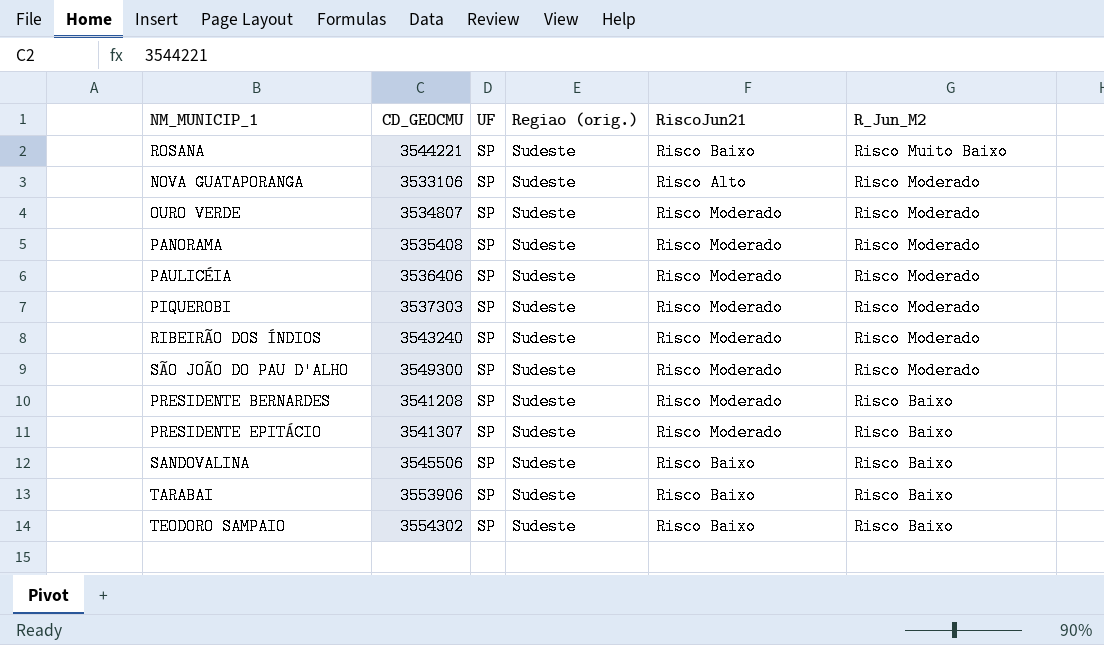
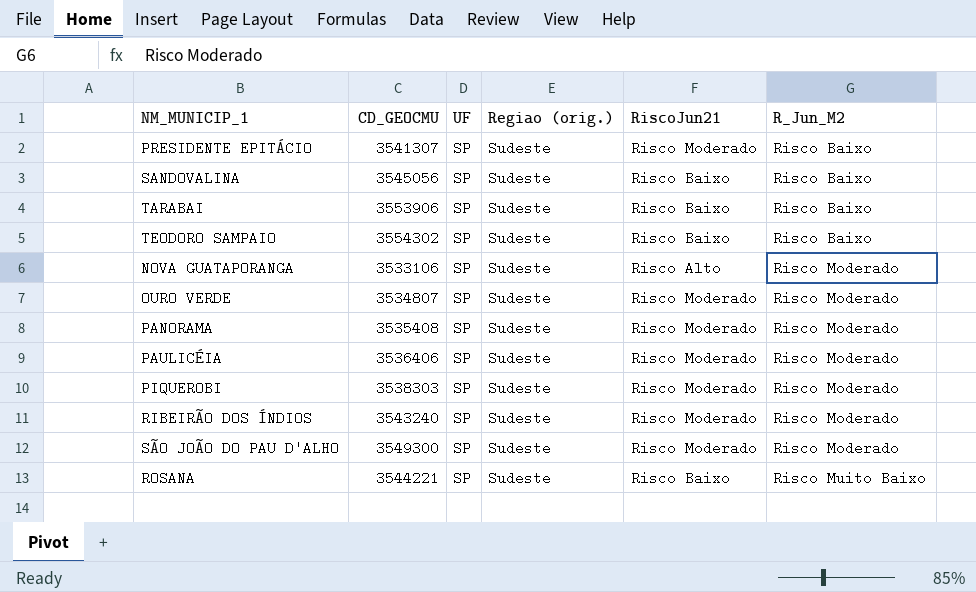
row order: R_Jun_M2 descending -> R_Jun_M2 ascending
row PRESIDENTE BERNARDES: 3541208 | SP | Sudeste | Risco Moderado | Risco Baixo -> none
SANDOVALINA | CD_GEOCMU: 3545506 -> 3545056
PIQUEROBI | CD_GEOCMU: 3537303 -> 3538303

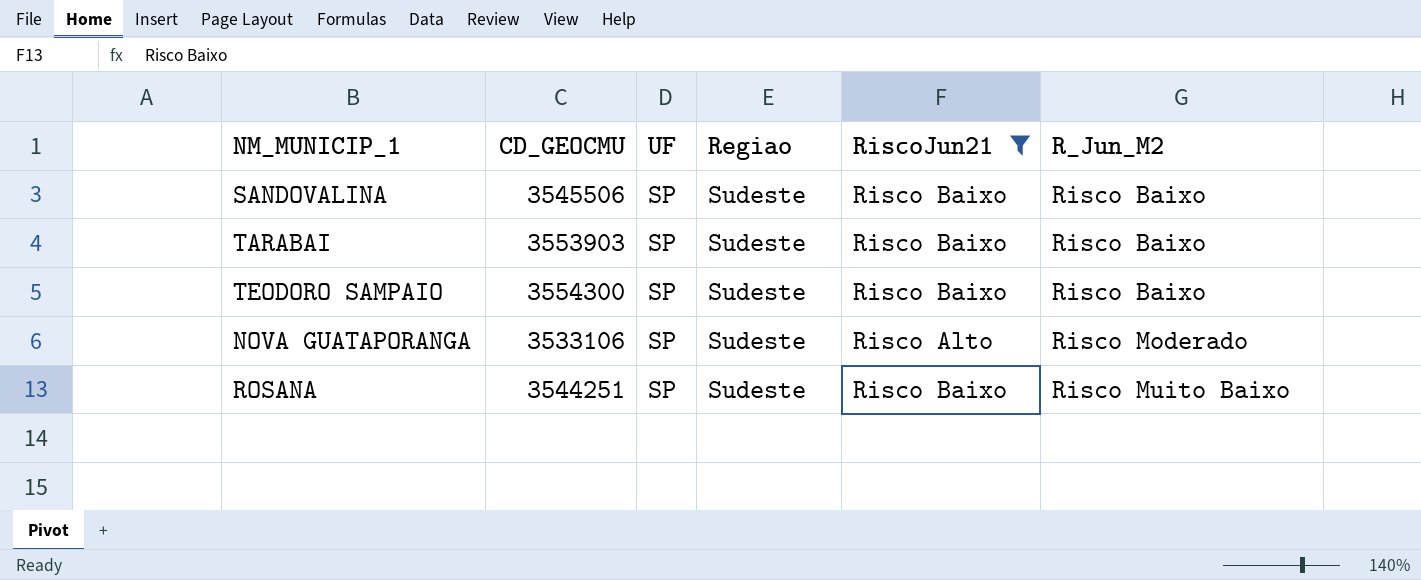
filter: none -> RiscoJun21 != Risco Moderado
column name: Regiao (orig.) -> Regiao
SANDOVALINA | CD_GEOCMU: 3545056 -> 3545506
TARABAI | CD_GEOCMU: 3553906 -> 3553903
TEODORO SAMPAIO | CD_GEOCMU: 3554302 -> 3554300
ROSANA | CD_GEOCMU: 3544221 -> 3544251

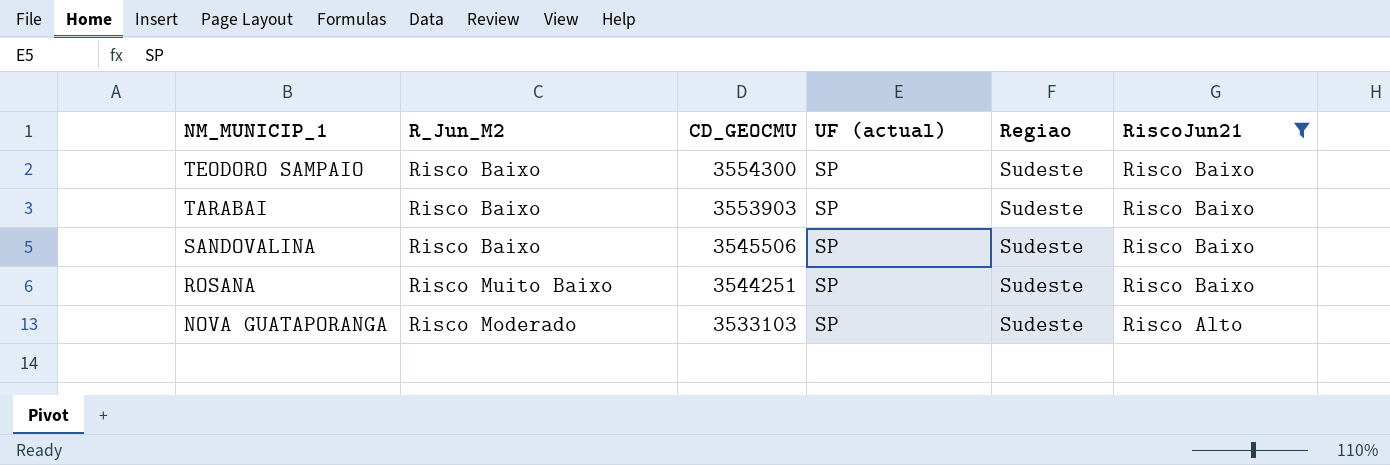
row order: R_Jun_M2 ascending -> NM_MUNICIP_1 descending
column R_Jun_M2 | position: 6 -> 2
column name: UF -> UF (actual)
NOVA GUATAPORANGA | CD_GEOCMU: 3533106 -> 3533103

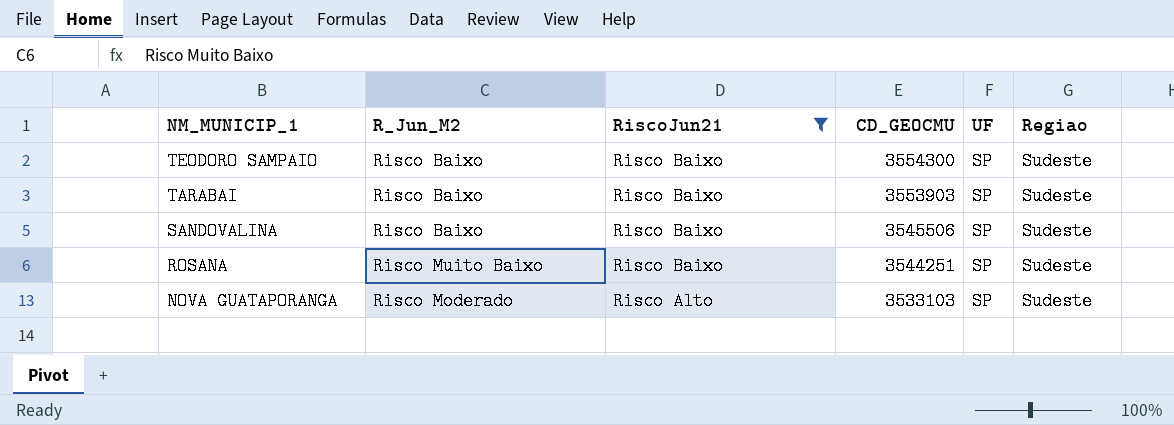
column RiscoJun21 | position: 6 -> 3
column name: UF (actual) -> UF

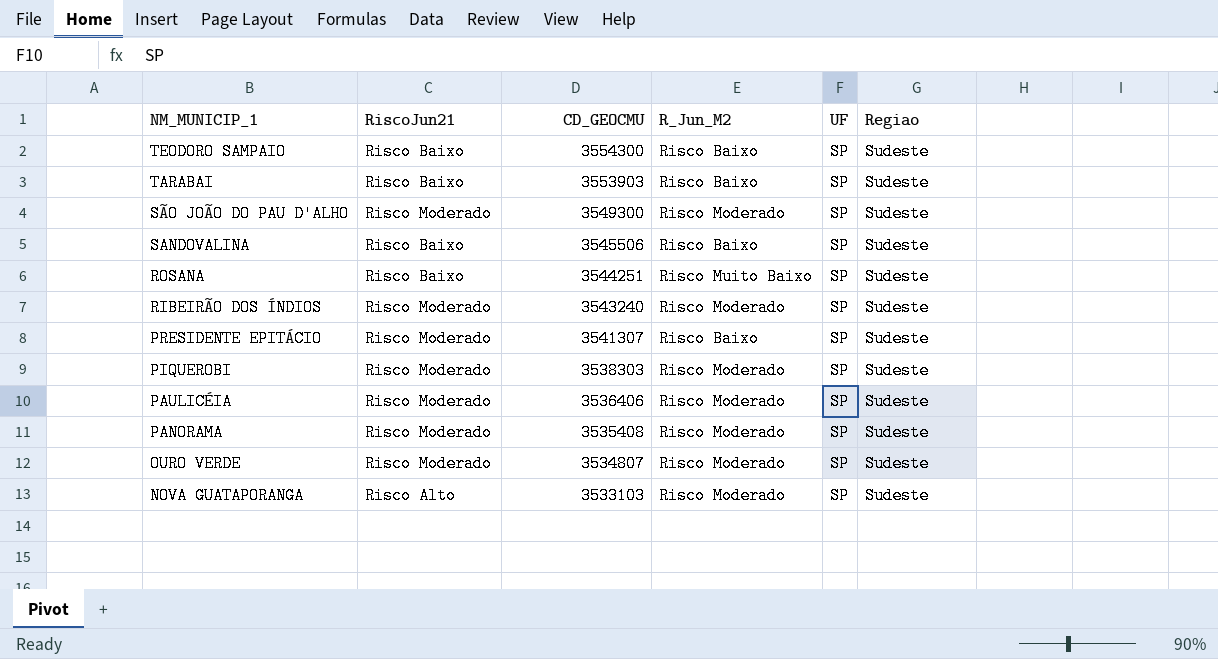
filter: RiscoJun21 != Risco Moderado -> none
column R_Jun_M2 | position: 2 -> 4

